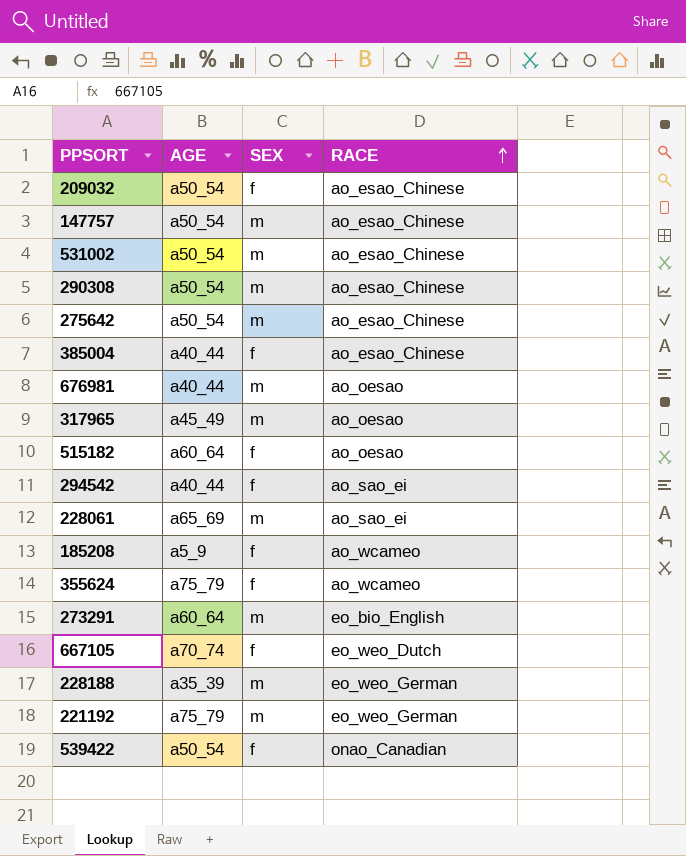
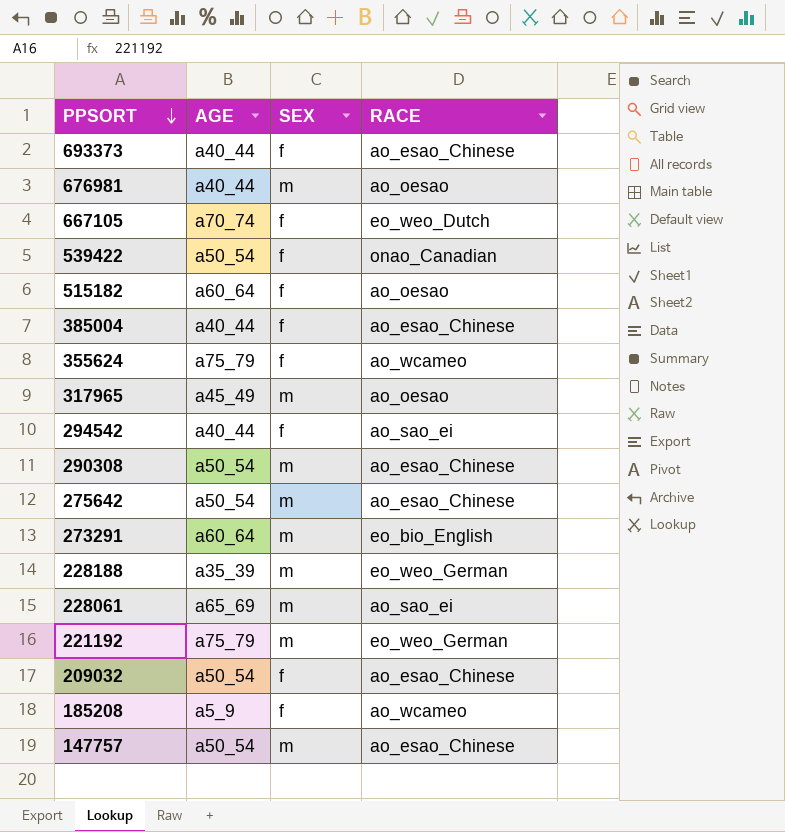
row order: RACE ascending -> PPSORT descending
row 531002: a50_54 | m | ao_esao_Chinese -> none
row 693373: none -> a40_44 | f | ao_esao_Chinese

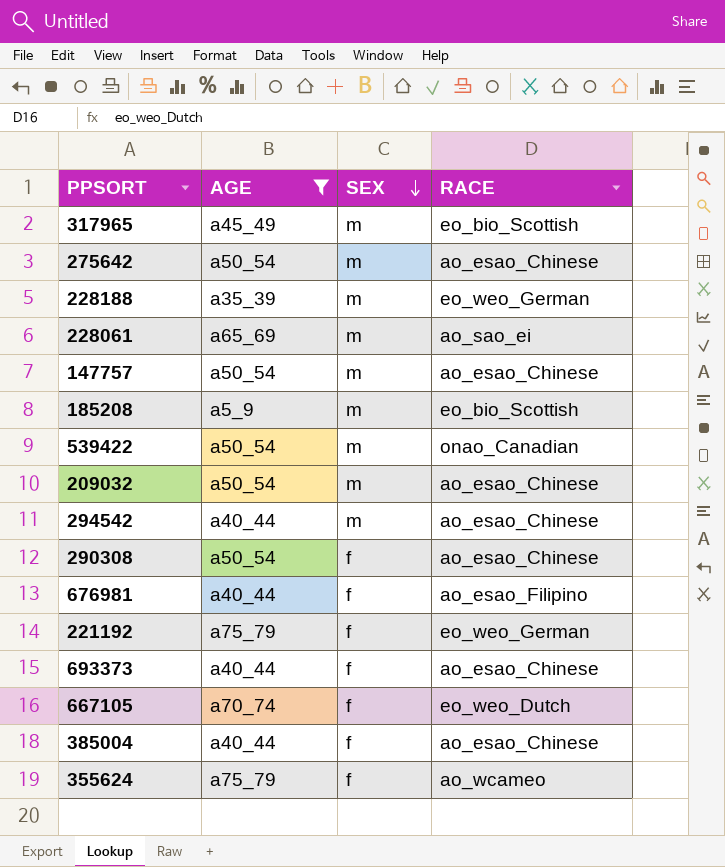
filter: none -> AGE != a60_64
row order: PPSORT descending -> SEX descending
317965 | RACE: ao_oesao -> eo_bio_Scottish
185208 | SEX: f -> m
185208 | RACE: ao_wcameo -> eo_bio_Scottish
539422 | SEX: f -> m
209032 | SEX: f -> m
294542 | SEX: f -> m
294542 | RACE: ao_sao_ei -> ao_esao_Chinese
290308 | SEX: m -> f
676981 | SEX: m -> f
676981 | RACE: ao_oesao -> ao_esao_Filipino
221192 | SEX: m -> f

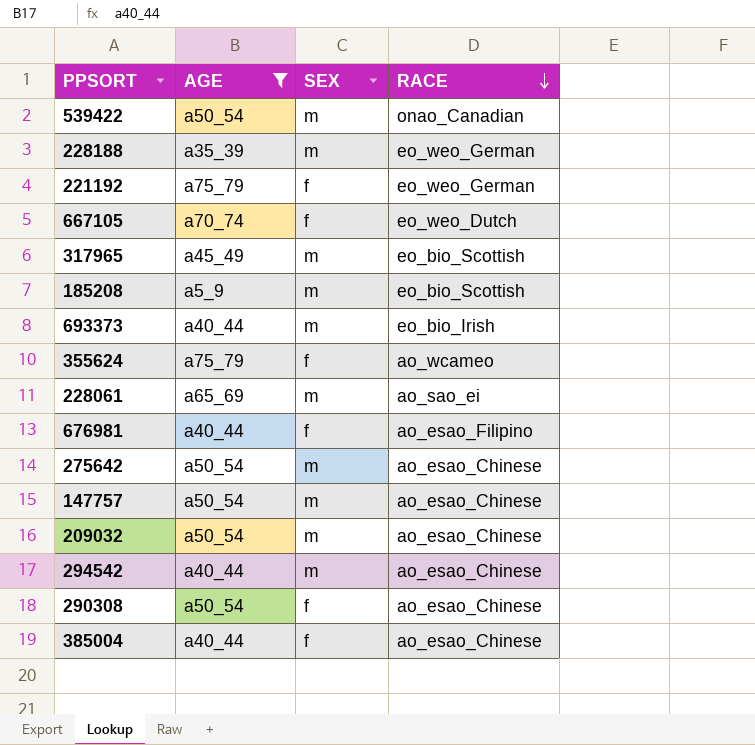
row order: SEX descending -> RACE descending
693373 | SEX: f -> m
693373 | RACE: ao_esao_Chinese -> eo_bio_Irish

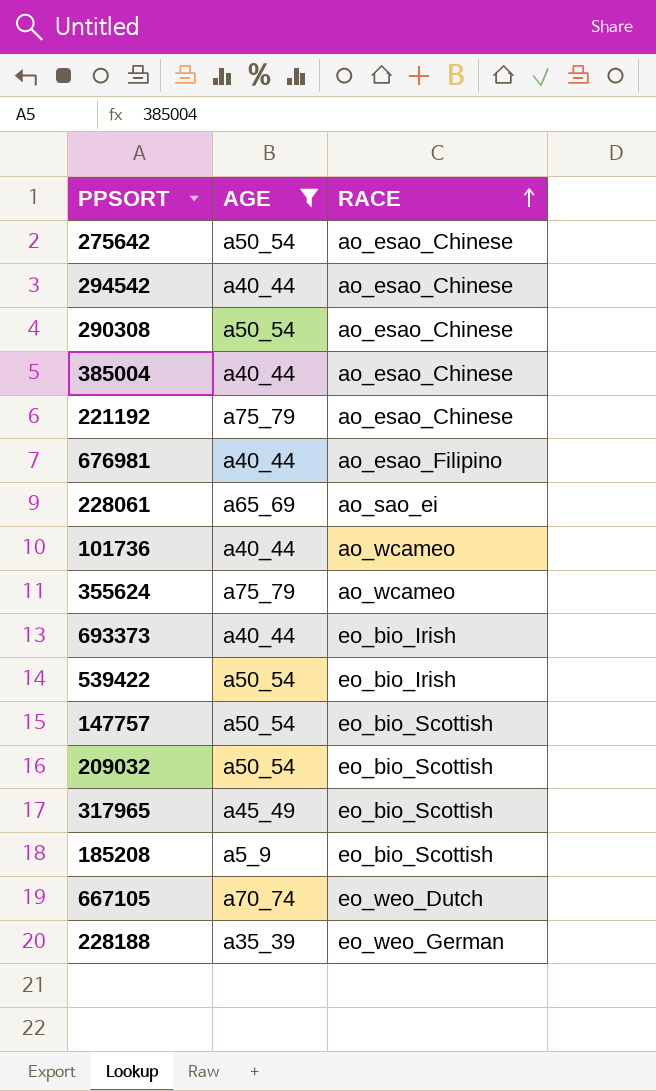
row order: RACE descending -> RACE ascending
column SEX | position: 3 -> none
221192 | RACE: eo_weo_German -> ao_esao_Chinese
row 101736: none -> a40_44 | ao_wcameo
539422 | RACE: onao_Canadian -> eo_bio_Irish
147757 | RACE: ao_esao_Chinese -> eo_bio_Scottish
209032 | RACE: ao_esao_Chinese -> eo_bio_Scottish

